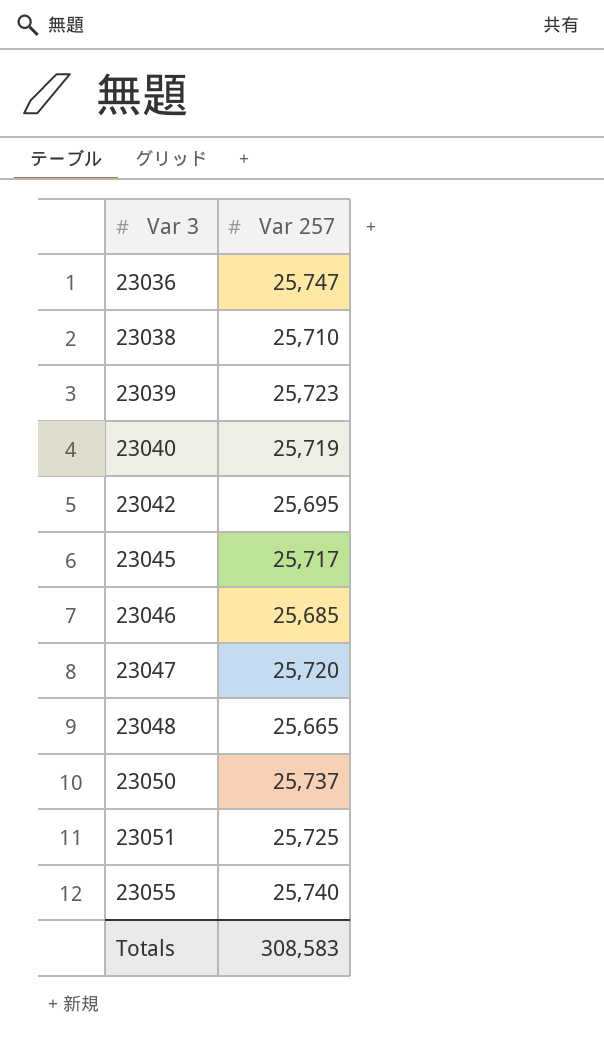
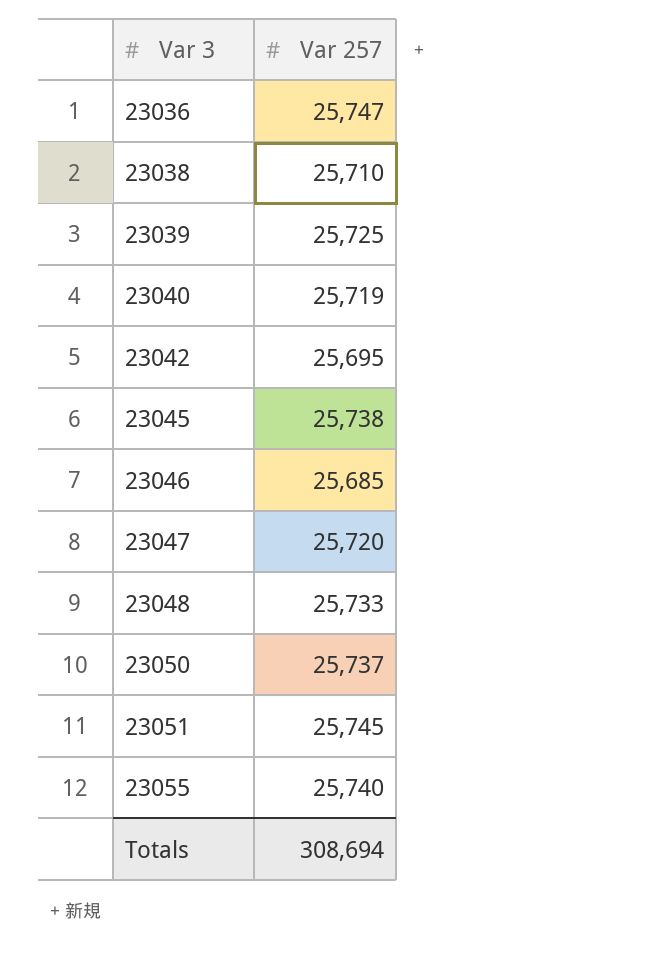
23039 | Var 257: 25,723 -> 25,725
23045 | Var 257: 25,717 -> 25,738
23048 | Var 257: 25,665 -> 25,733
23051 | Var 257: 25,725 -> 25,745
Totals | Var 257: 308,583 -> 308,694

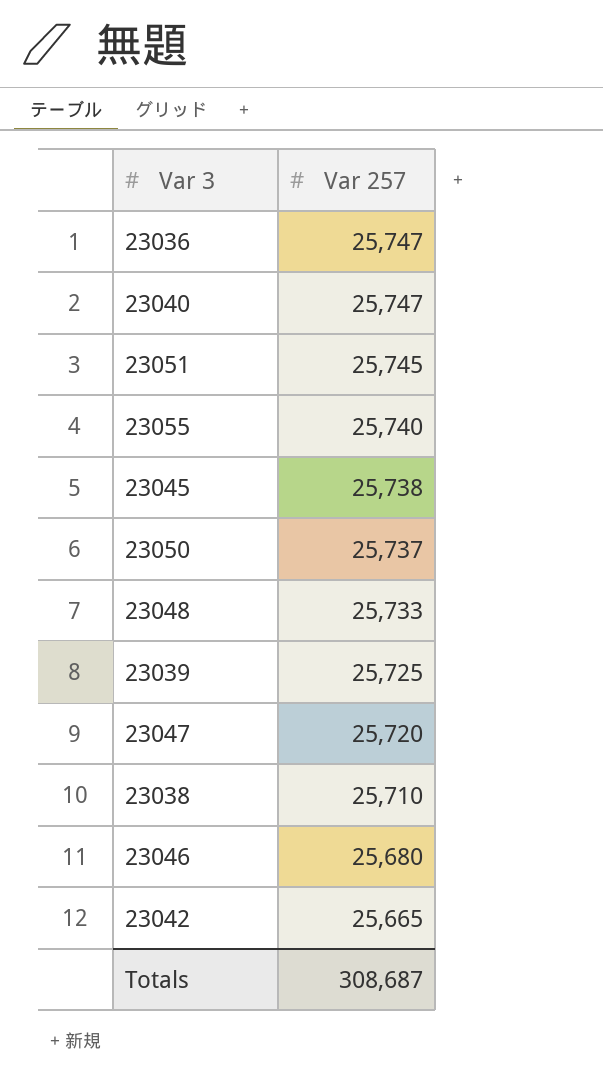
row order: Var 3 ascending -> Var 257 descending
23040 | Var 257: 25,719 -> 25,747
23046 | Var 257: 25,685 -> 25,680
23042 | Var 257: 25,695 -> 25,665
Totals | Var 257: 308,694 -> 308,687

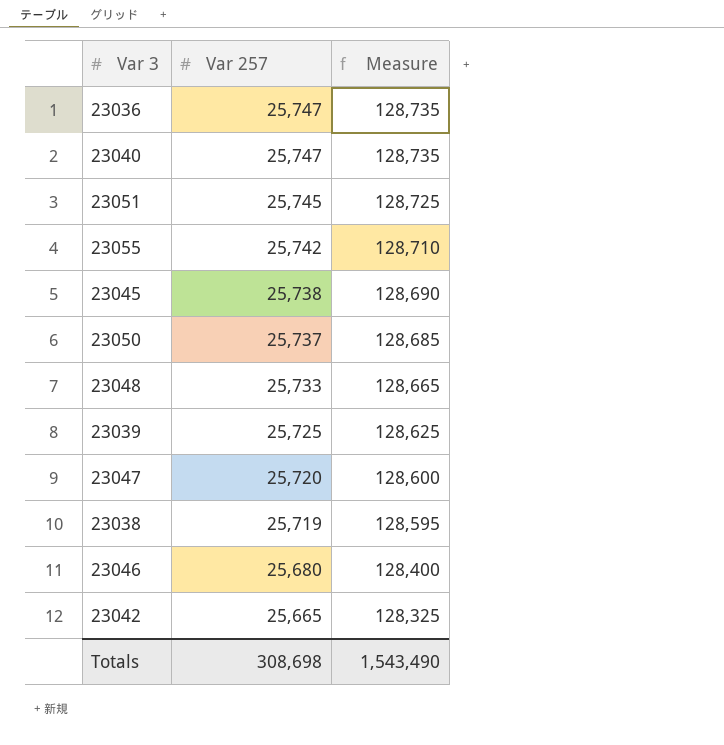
column Measure | formula: none -> [Var 257] * 5
23055 | Var 257: 25,740 -> 25,742
23038 | Var 257: 25,710 -> 25,719
Totals | Var 257: 308,687 -> 308,698

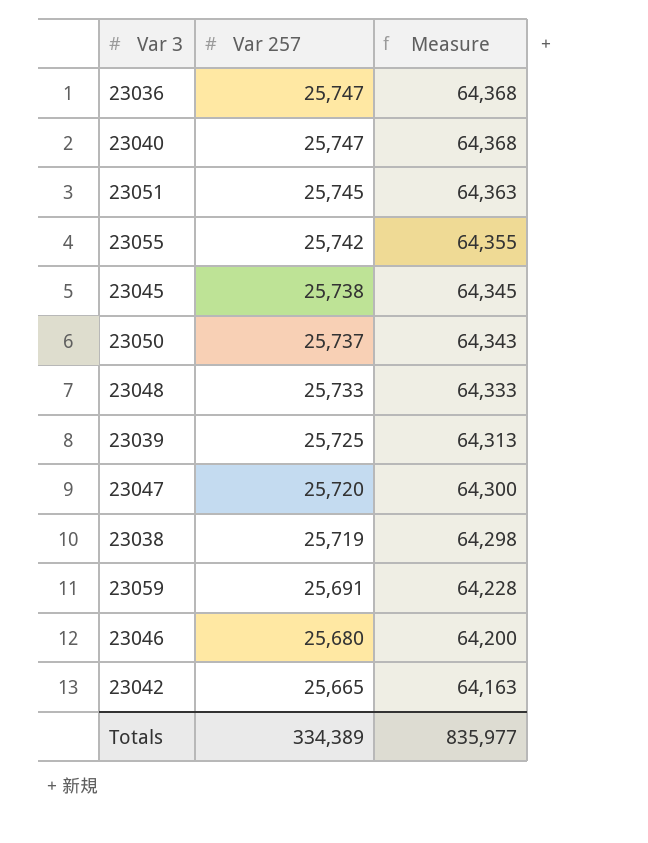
column Measure | formula: [Var 257] * 5 -> [Var 257] * 2.5
row 23059: none -> 25,691 | 64,228
Totals | Var 257: 308,698 -> 334,389
Totals | Measure: 1,543,490 -> 835,977

